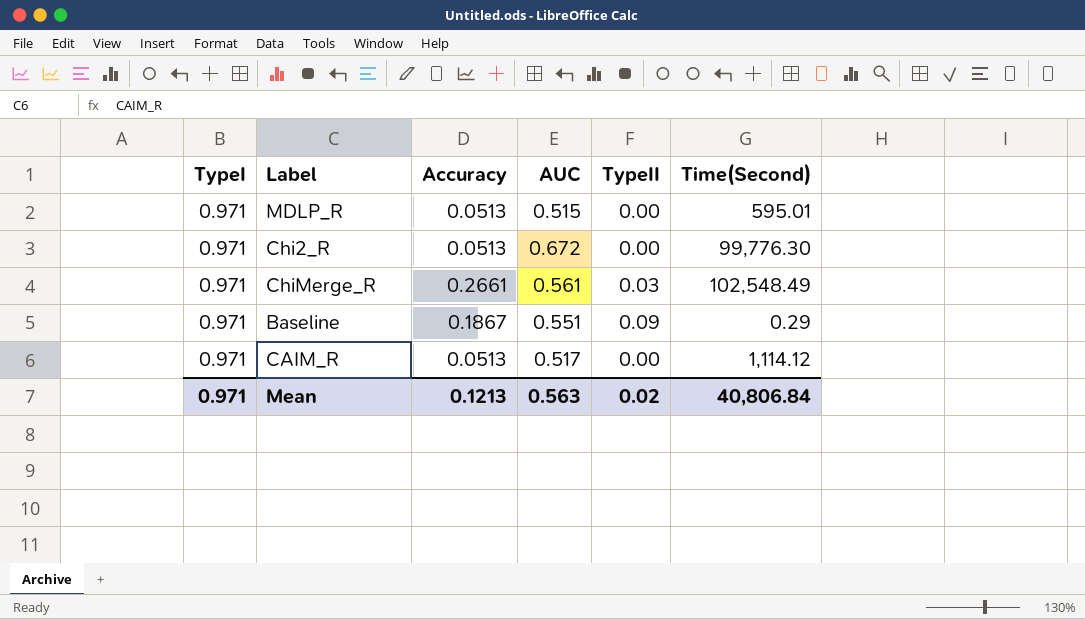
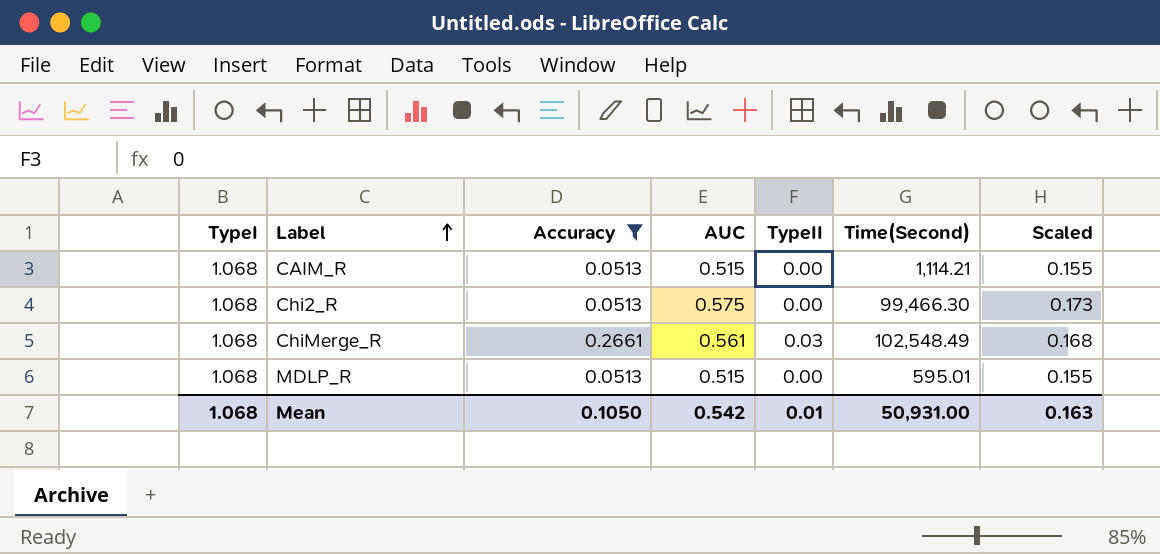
filter: none -> Accuracy != 0.1867
row order: none -> Label ascending
column Scaled | formula: none -> [AUC] * 0.3
CAIM_R | TypeI: 0.971 -> 1.068
CAIM_R | AUC: 0.517 -> 0.515
CAIM_R | Time(Second): 1,114.12 -> 1,114.21
Chi2_R | TypeI: 0.971 -> 1.068
Chi2_R | AUC: 0.672 -> 0.575
Chi2_R | Time(Second): 99,776.30 -> 99,466.30
ChiMerge_R | TypeI: 0.971 -> 1.068
MDLP_R | TypeI: 0.971 -> 1.068
Mean | TypeI: 0.971 -> 1.068
Mean | Accuracy: 0.1213 -> 0.1050
Mean | AUC: 0.563 -> 0.542
Mean | TypeII: 0.02 -> 0.01
Mean | Time(Second): 40,806.84 -> 50,931.00

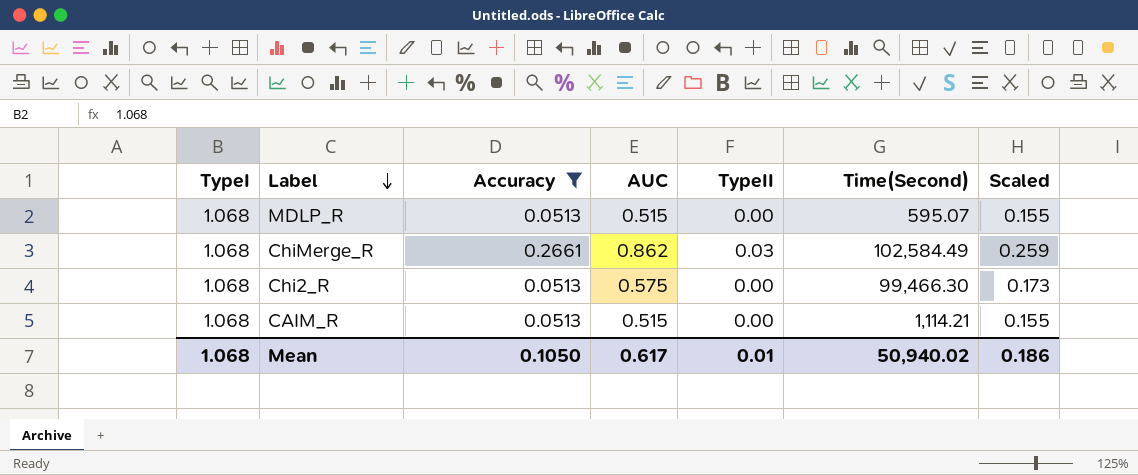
row order: Label ascending -> Label descending
MDLP_R | Time(Second): 595.01 -> 595.07
ChiMerge_R | AUC: 0.561 -> 0.862
ChiMerge_R | Time(Second): 102,548.49 -> 102,584.49
ChiMerge_R | Scaled: 0.168 -> 0.259
Mean | AUC: 0.542 -> 0.617
Mean | Time(Second): 50,931.00 -> 50,940.02
Mean | Scaled: 0.163 -> 0.186

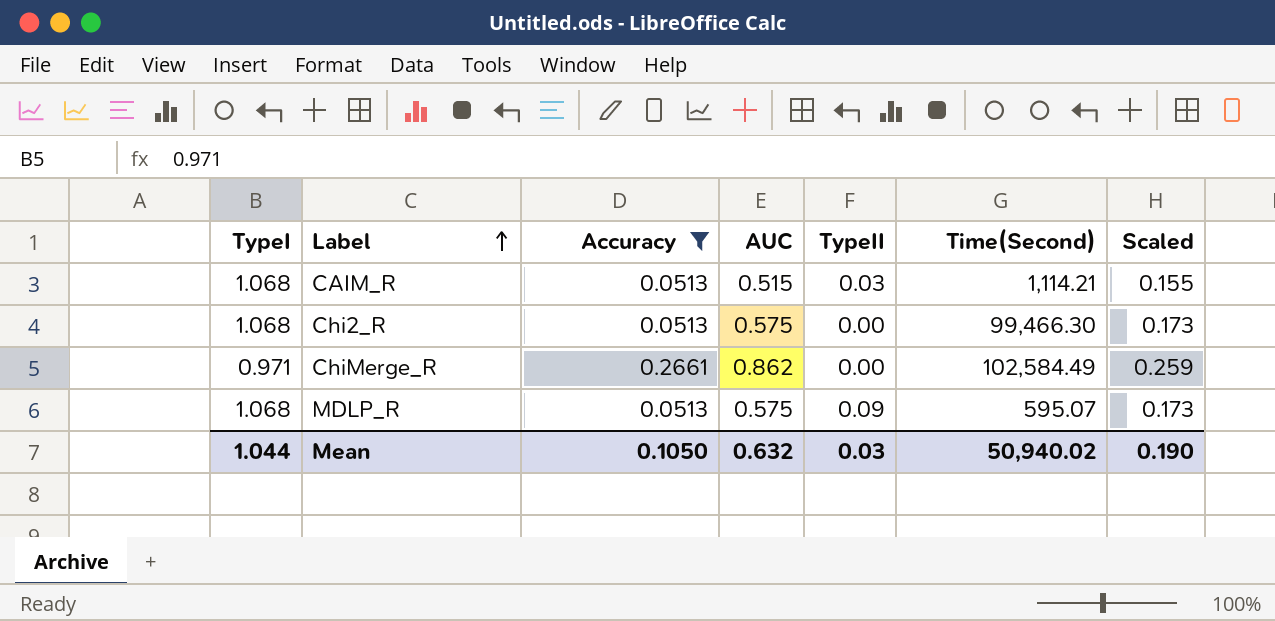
row order: Label descending -> Label ascending
CAIM_R | TypeII: 0.00 -> 0.03
ChiMerge_R | TypeI: 1.068 -> 0.971
ChiMerge_R | TypeII: 0.03 -> 0.00
MDLP_R | AUC: 0.515 -> 0.575
MDLP_R | TypeII: 0.00 -> 0.09
MDLP_R | Scaled: 0.155 -> 0.173
Mean | TypeI: 1.068 -> 1.044
Mean | AUC: 0.617 -> 0.632
Mean | TypeII: 0.01 -> 0.03
Mean | Scaled: 0.186 -> 0.190

